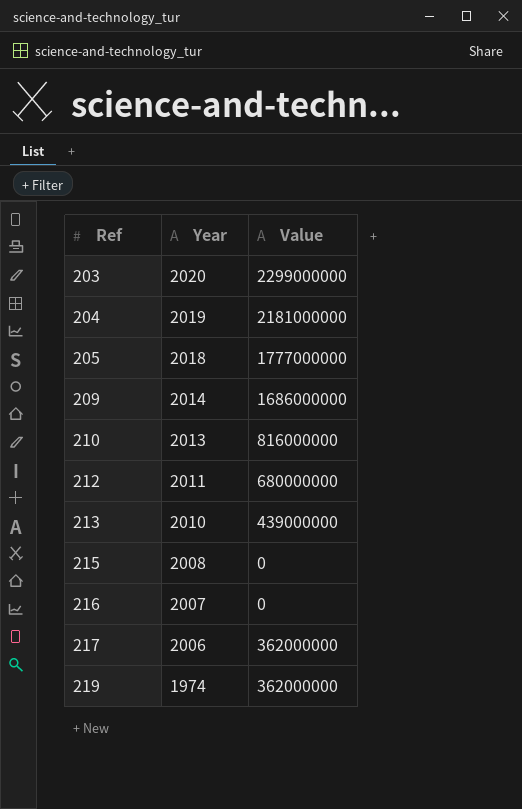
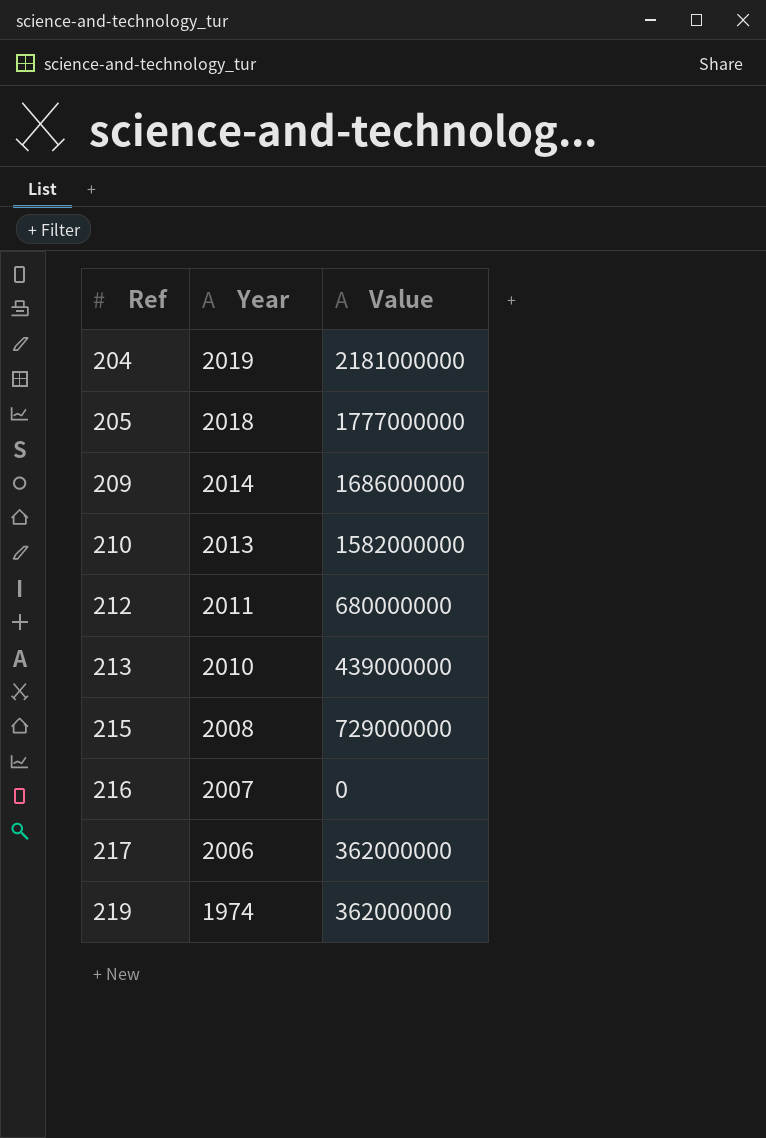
row 203: 2020 | 2299000000 -> none
210 | Value: 816000000 -> 1582000000
215 | Value: 0 -> 729000000

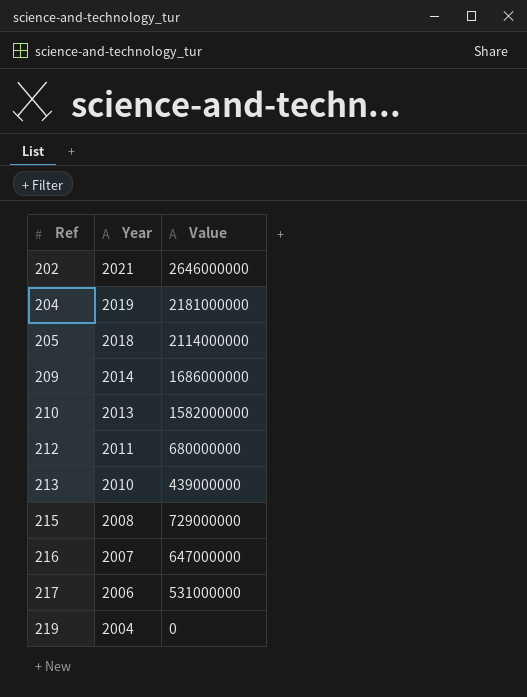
row 202: none -> 2021 | 2646000000
205 | Value: 1777000000 -> 2114000000
216 | Value: 0 -> 647000000
217 | Value: 362000000 -> 531000000
219 | Year: 1974 -> 2004
219 | Value: 362000000 -> 0

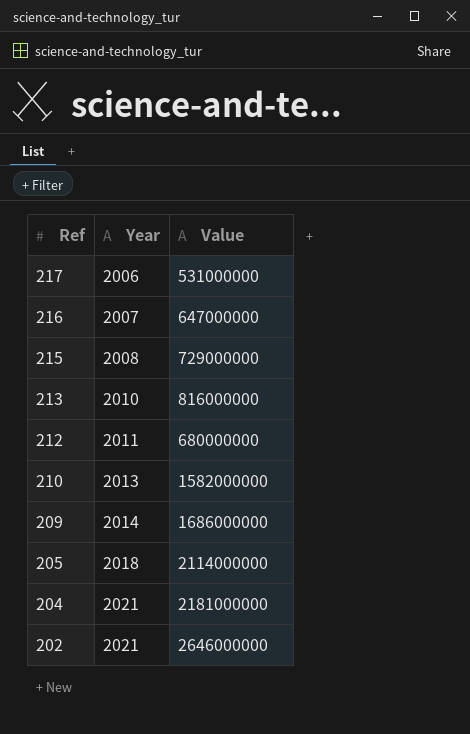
row order: Ref ascending -> Ref descending
row 219: 2004 | 0 -> none
213 | Value: 439000000 -> 816000000
204 | Year: 2019 -> 2021

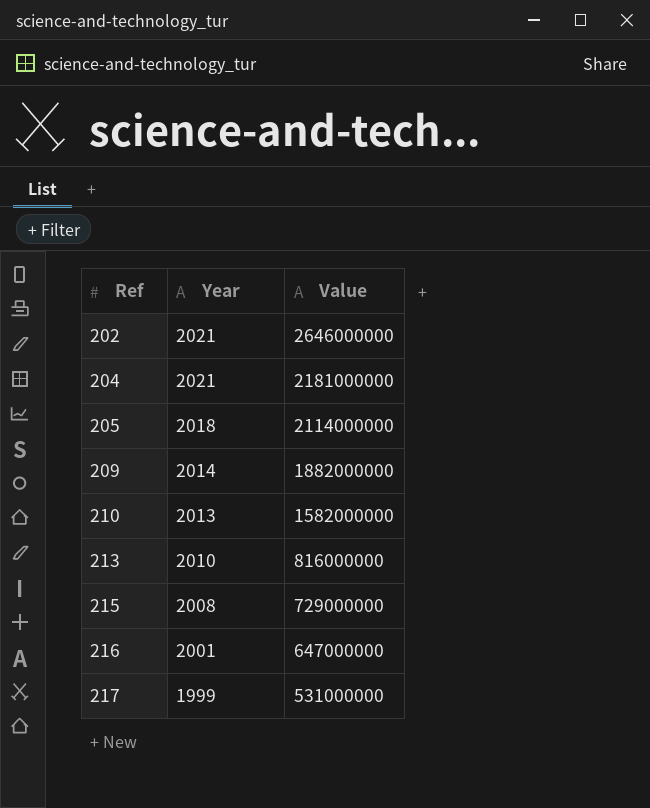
row order: Ref descending -> Ref ascending
row 212: 2011 | 680000000 -> none
209 | Value: 1686000000 -> 1882000000
216 | Year: 2007 -> 2001
217 | Year: 2006 -> 1999

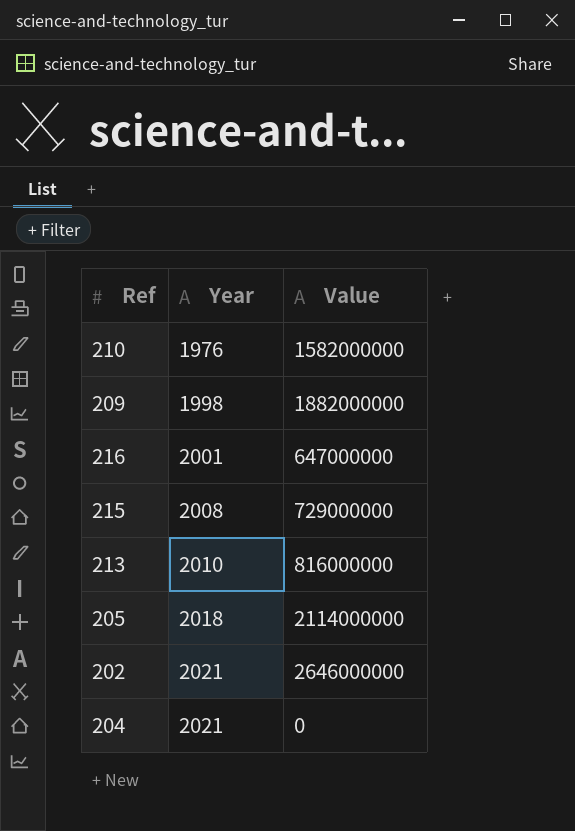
row order: Ref ascending -> Year ascending
row 217: 1999 | 531000000 -> none
210 | Year: 2013 -> 1976
209 | Year: 2014 -> 1998
204 | Value: 2181000000 -> 0

